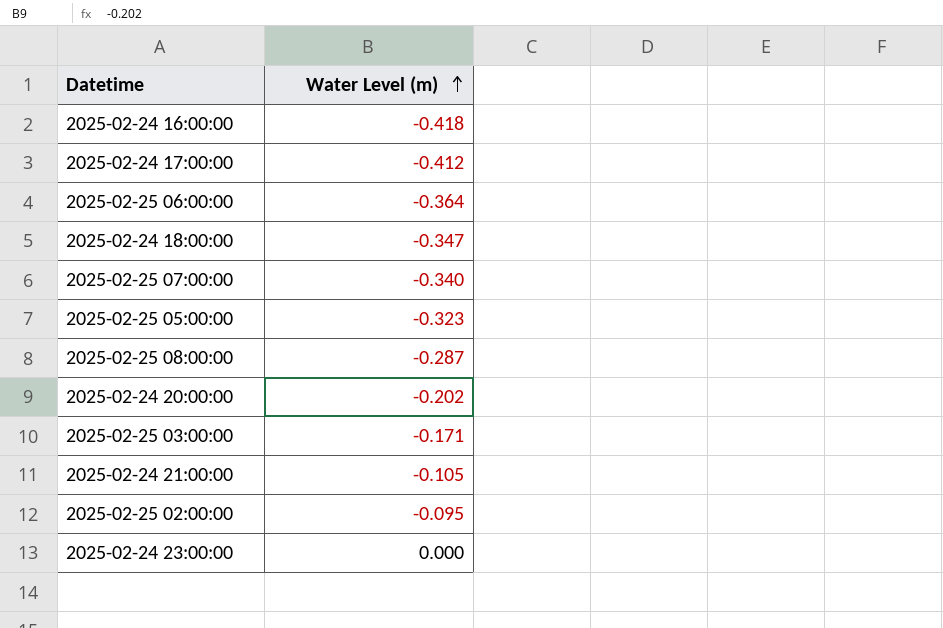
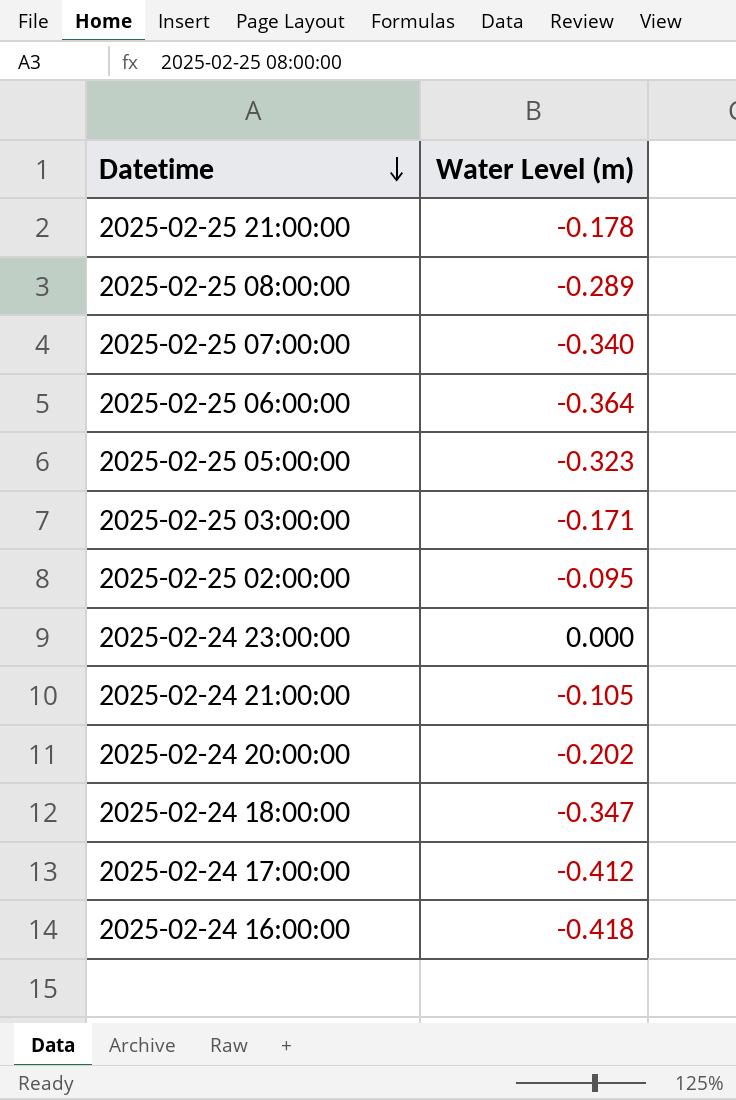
row order: Water Level (m) ascending -> Datetime descending
row 2025-02-25 21:00:00: none -> -0.178
2025-02-25 08:00:00 | Water Level (m): -0.287 -> -0.289

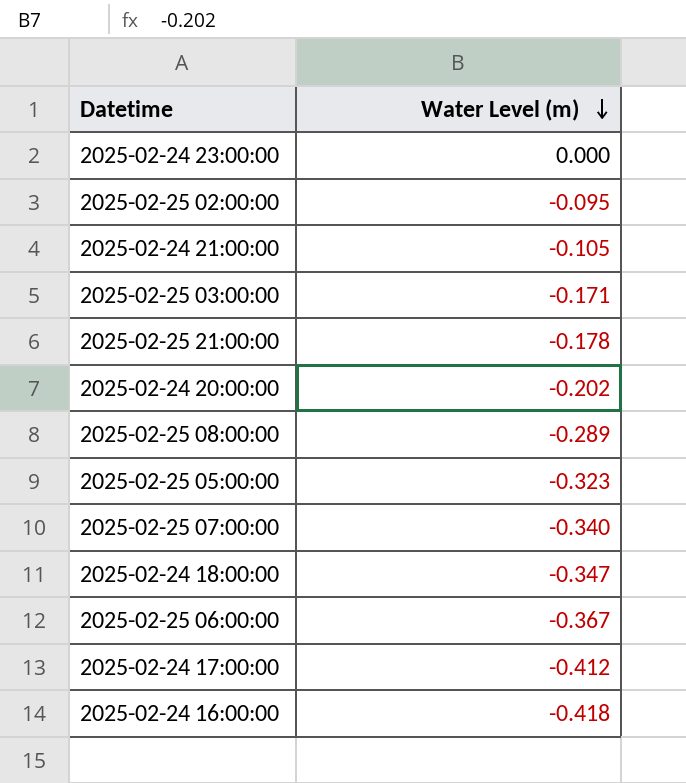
row order: Datetime descending -> Water Level (m) descending
2025-02-25 06:00:00 | Water Level (m): -0.364 -> -0.367

